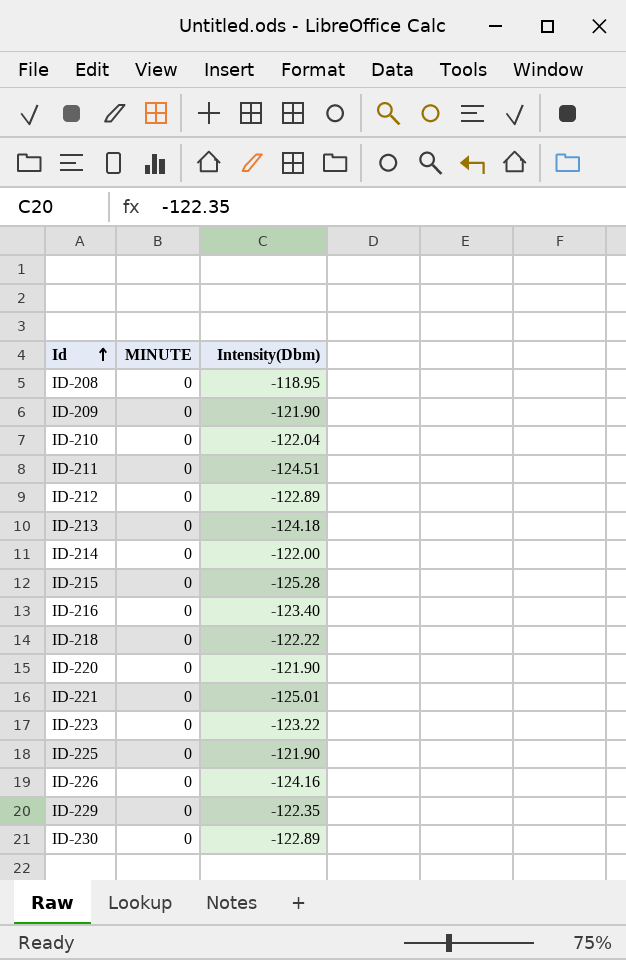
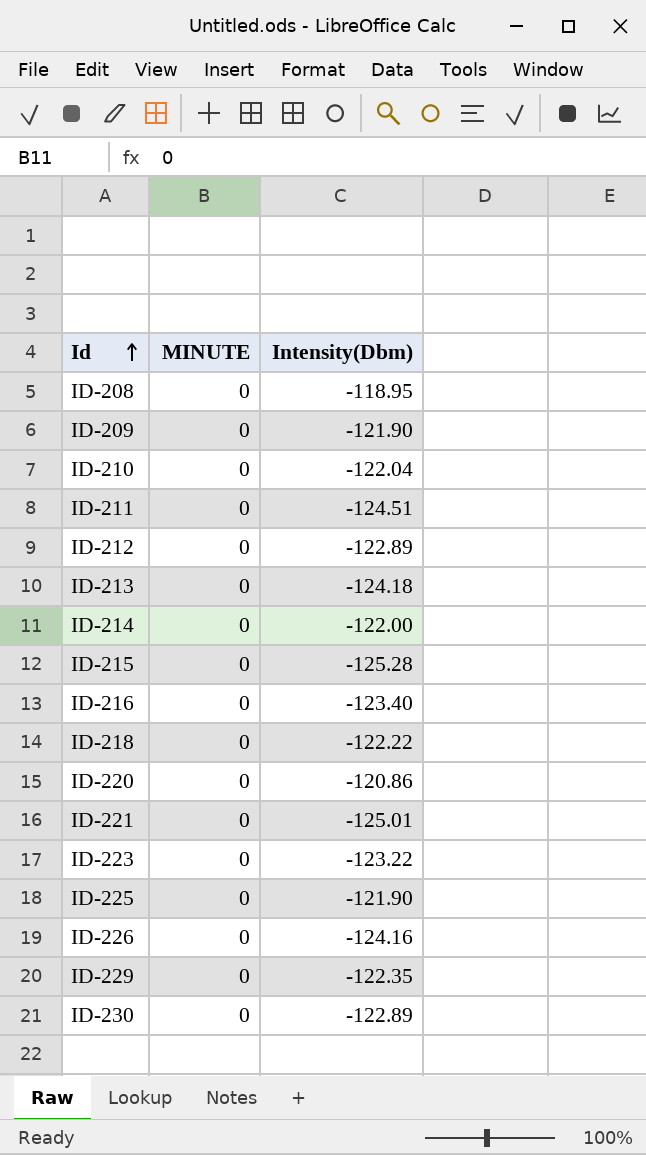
ID-220 | Intensity(Dbm): -121.90 -> -120.86

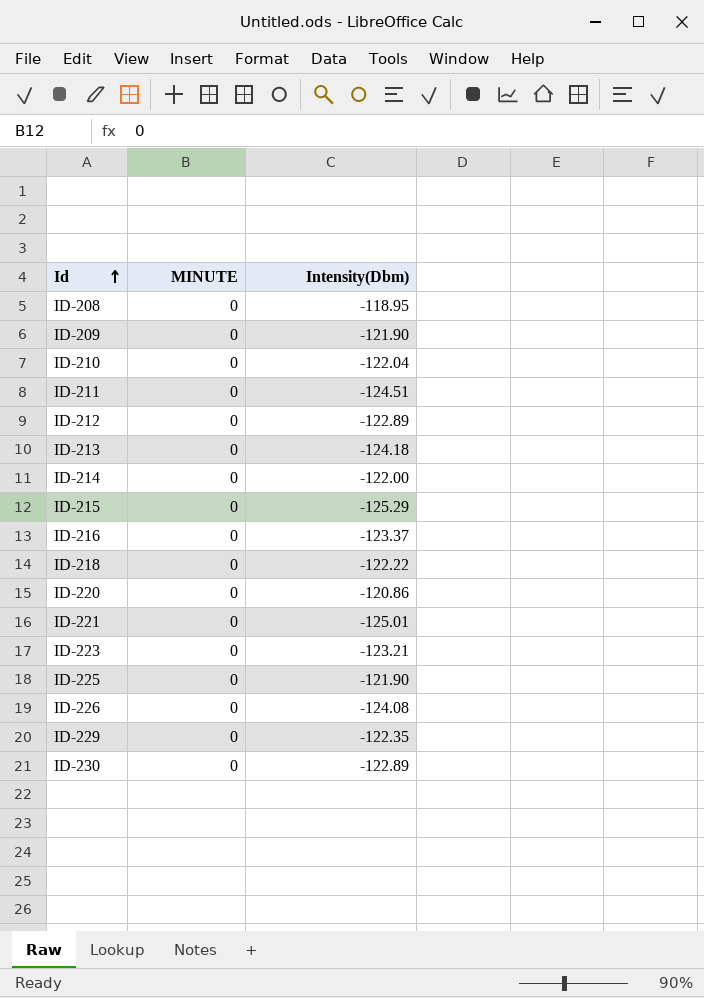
ID-215 | Intensity(Dbm): -125.28 -> -125.29
ID-216 | Intensity(Dbm): -123.40 -> -123.37
ID-223 | Intensity(Dbm): -123.22 -> -123.21
ID-226 | Intensity(Dbm): -124.16 -> -124.08

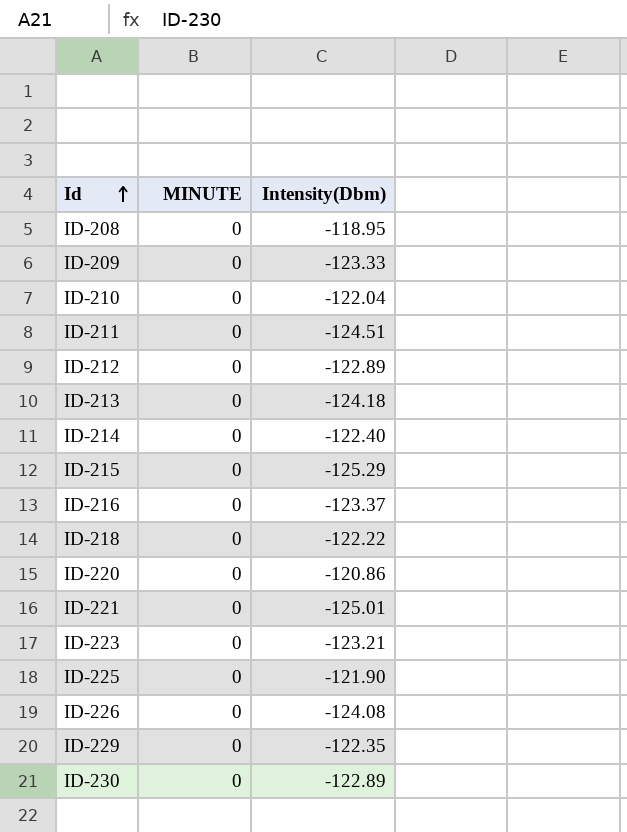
ID-209 | Intensity(Dbm): -121.90 -> -123.33
ID-214 | Intensity(Dbm): -122.00 -> -122.40

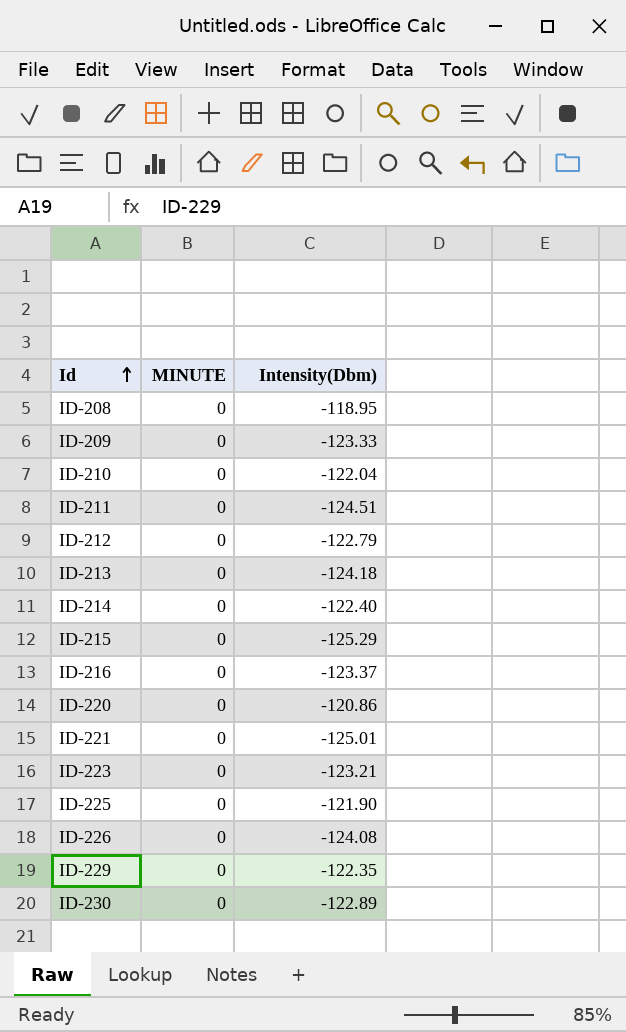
row ID-218: 0 | -122.22 -> none
ID-212 | Intensity(Dbm): -122.89 -> -122.79

